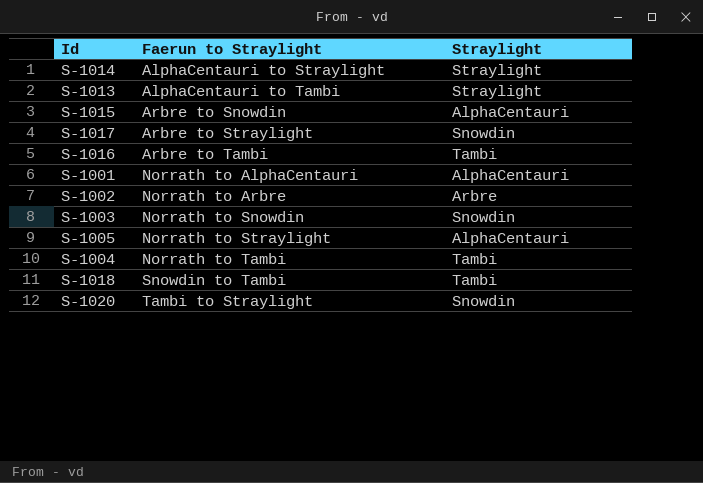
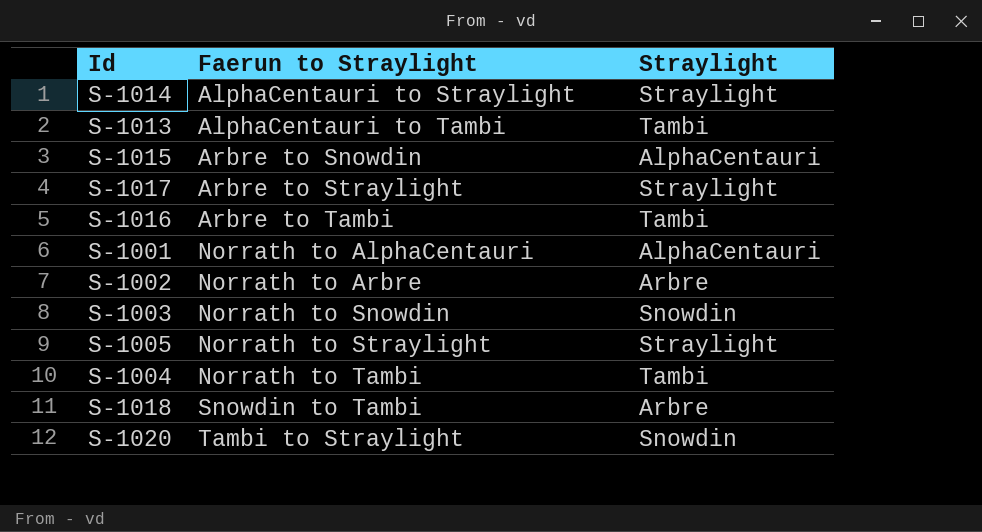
S-1013 | Straylight: Straylight -> Tambi
S-1017 | Straylight: Snowdin -> Straylight
S-1005 | Straylight: AlphaCentauri -> Straylight
S-1018 | Straylight: Tambi -> Arbre

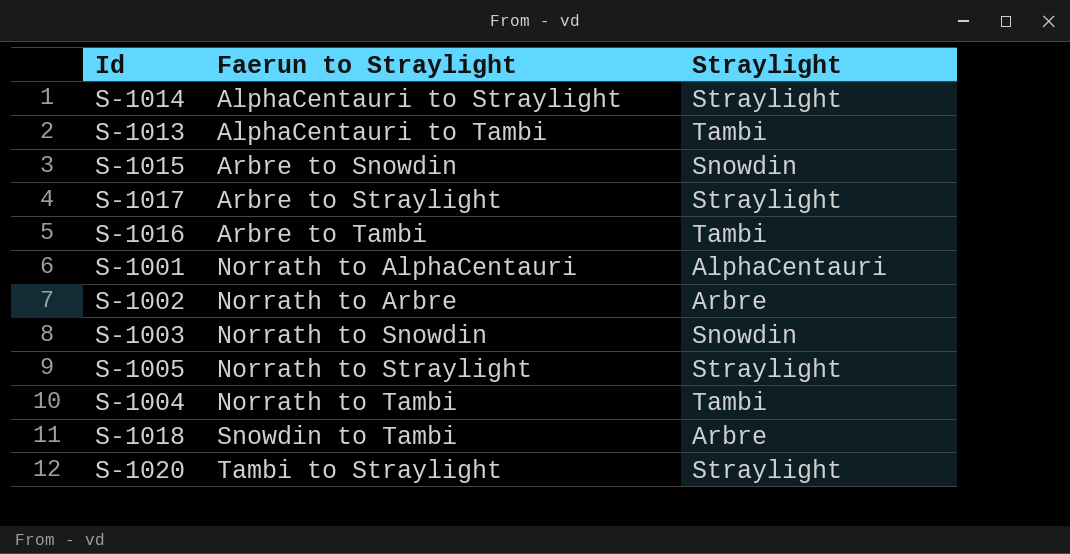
S-1015 | Straylight: AlphaCentauri -> Snowdin
S-1020 | Straylight: Snowdin -> Straylight

